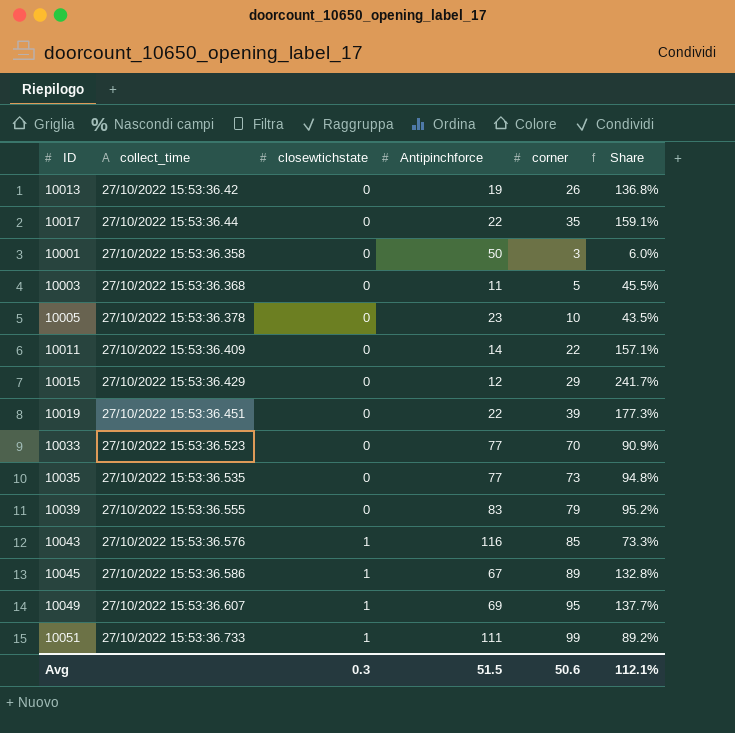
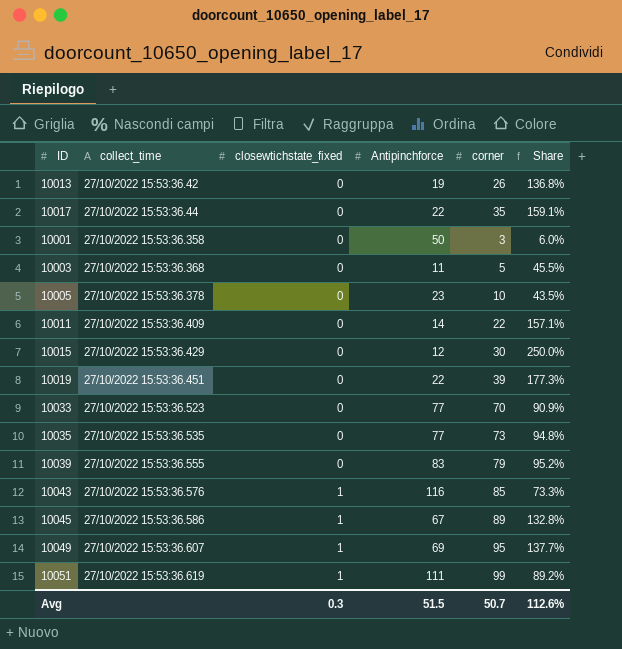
column name: closewtichstate -> closewtichstate_fixed
10015 | corner: 29 -> 30
10015 | Share: 241.7% -> 250.0%
10051 | collect_time: 27/10/2022 15:53:36.733 -> 27/10/2022 15:53:36.619
Avg | corner: 50.6 -> 50.7
Avg | Share: 112.1% -> 112.6%

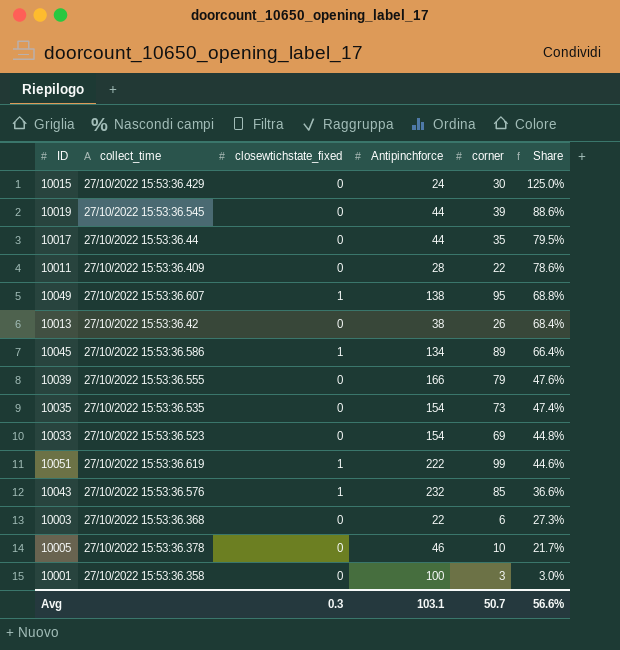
row order: collect_time ascending -> Share descending
10015 | Antipinchforce: 12 -> 24
10015 | Share: 250.0% -> 125.0%
10019 | collect_time: 27/10/2022 15:53:36.451 -> 27/10/2022 15:53:36.545
10019 | Antipinchforce: 22 -> 44
10019 | Share: 177.3% -> 88.6%
10017 | Antipinchforce: 22 -> 44
10017 | Share: 159.1% -> 79.5%
10011 | Antipinchforce: 14 -> 28
10011 | Share: 157.1% -> 78.6%
10049 | Antipinchforce: 69 -> 138
10049 | Share: 137.7% -> 68.8%
10013 | Antipinchforce: 19 -> 38
10013 | Share: 136.8% -> 68.4%
10045 | Antipinchforce: 67 -> 134
10045 | Share: 132.8% -> 66.4%
10039 | Antipinchforce: 83 -> 166
10039 | Share: 95.2% -> 47.6%
10035 | Antipinchforce: 77 -> 154
10035 | Share: 94.8% -> 47.4%
10033 | Antipinchforce: 77 -> 154
10033 | corner: 70 -> 69
10033 | Share: 90.9% -> 44.8%
10051 | Antipinchforce: 111 -> 222
10051 | Share: 89.2% -> 44.6%
10043 | Antipinchforce: 116 -> 232
10043 | Share: 73.3% -> 36.6%
10003 | Antipinchforce: 11 -> 22
10003 | corner: 5 -> 6
10003 | Share: 45.5% -> 27.3%
10005 | Antipinchforce: 23 -> 46
10005 | Share: 43.5% -> 21.7%
10001 | Antipinchforce: 50 -> 100
10001 | Share: 6.0% -> 3.0%
Avg | Antipinchforce: 51.5 -> 103.1
Avg | Share: 112.6% -> 56.6%

